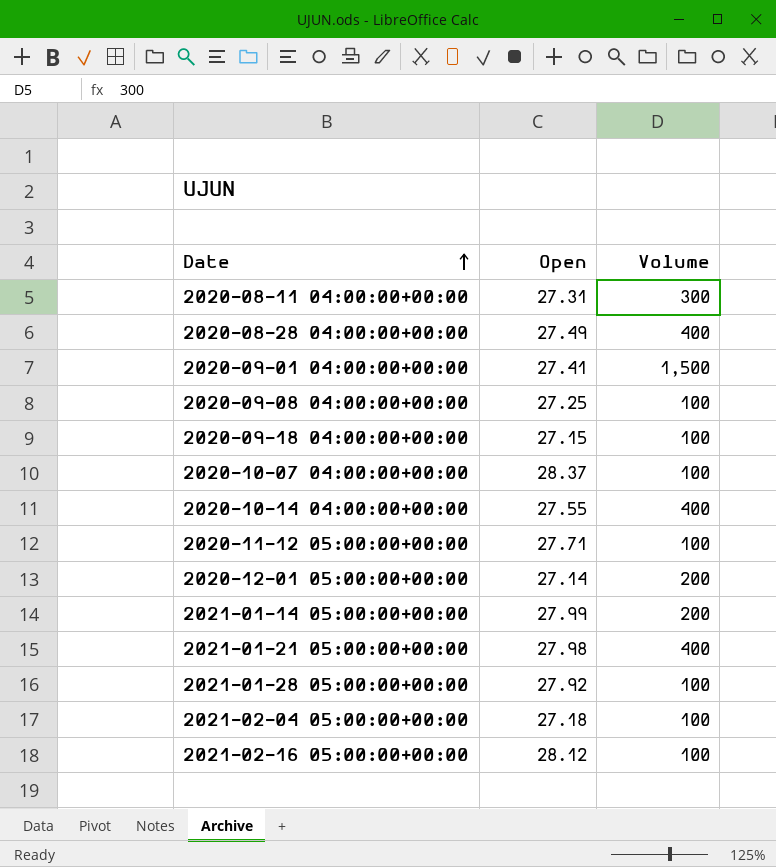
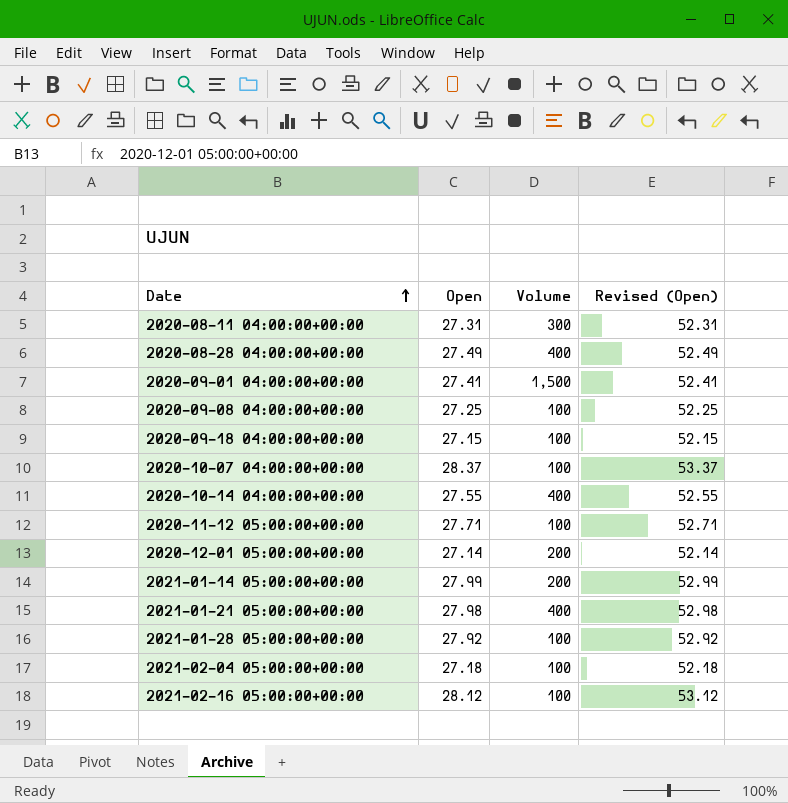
column Revised (Open) | formula: none -> [Open] + 25

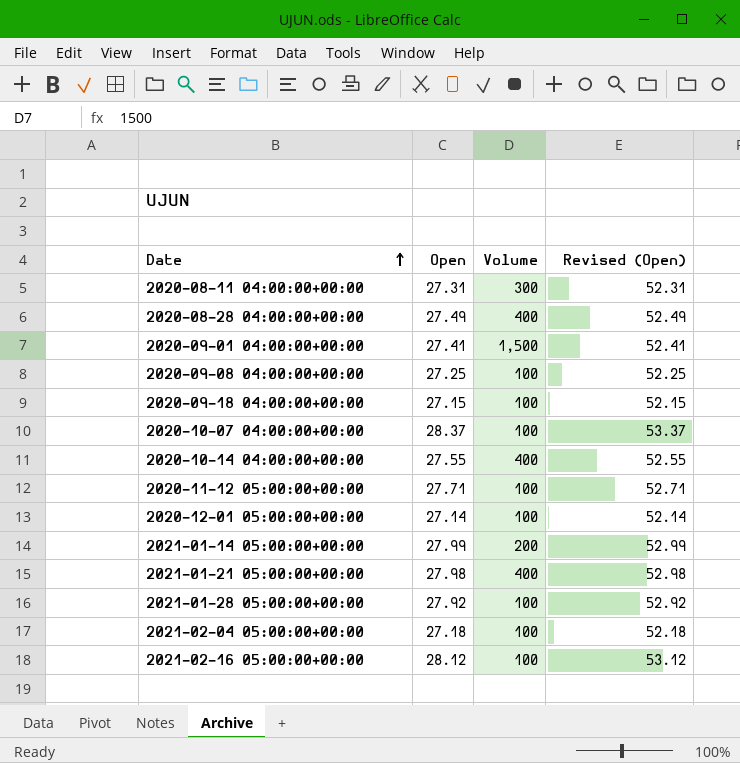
2020-12-01 05:00:00+00:00 | Volume: 200 -> 100

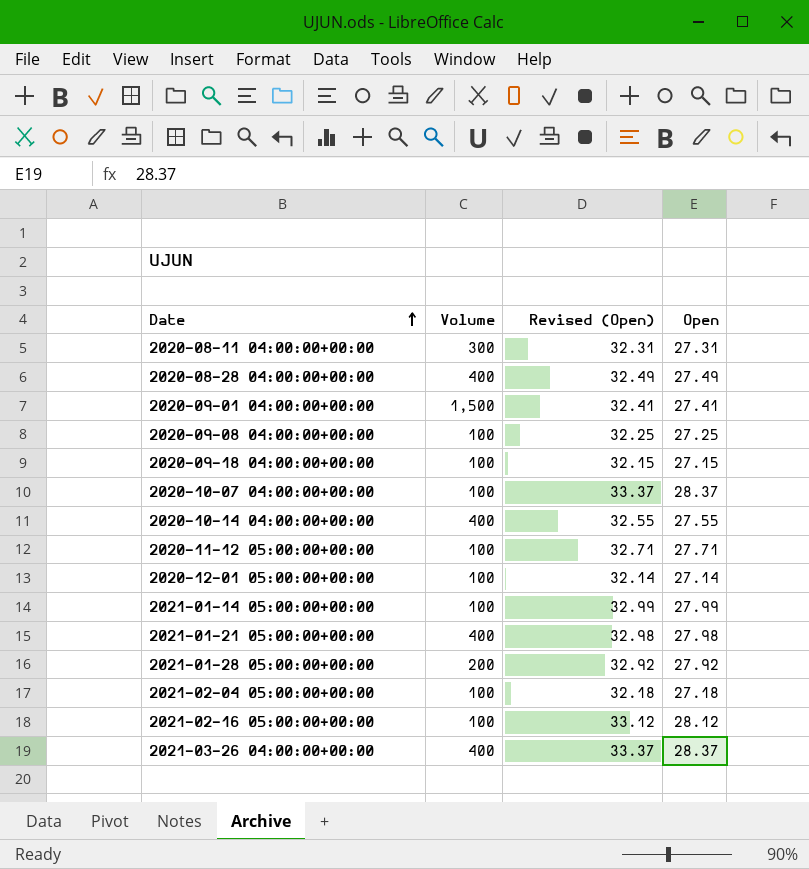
column Revised (Open) | formula: [Open] + 25 -> [Open] + 5
column Open | position: 2 -> 4
2021-01-14 05:00:00+00:00 | Volume: 200 -> 100
2021-01-28 05:00:00+00:00 | Volume: 100 -> 200
row 2021-03-26 04:00:00+00:00: none -> 400 | 33.37 | 28.37

